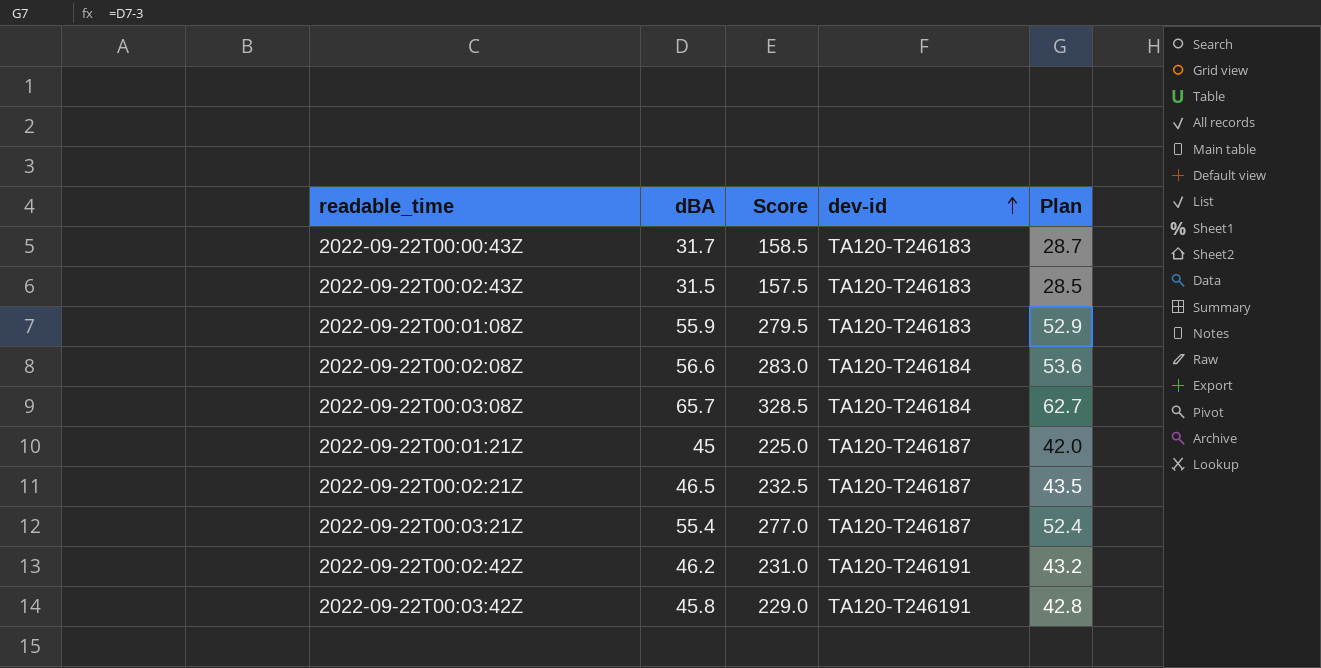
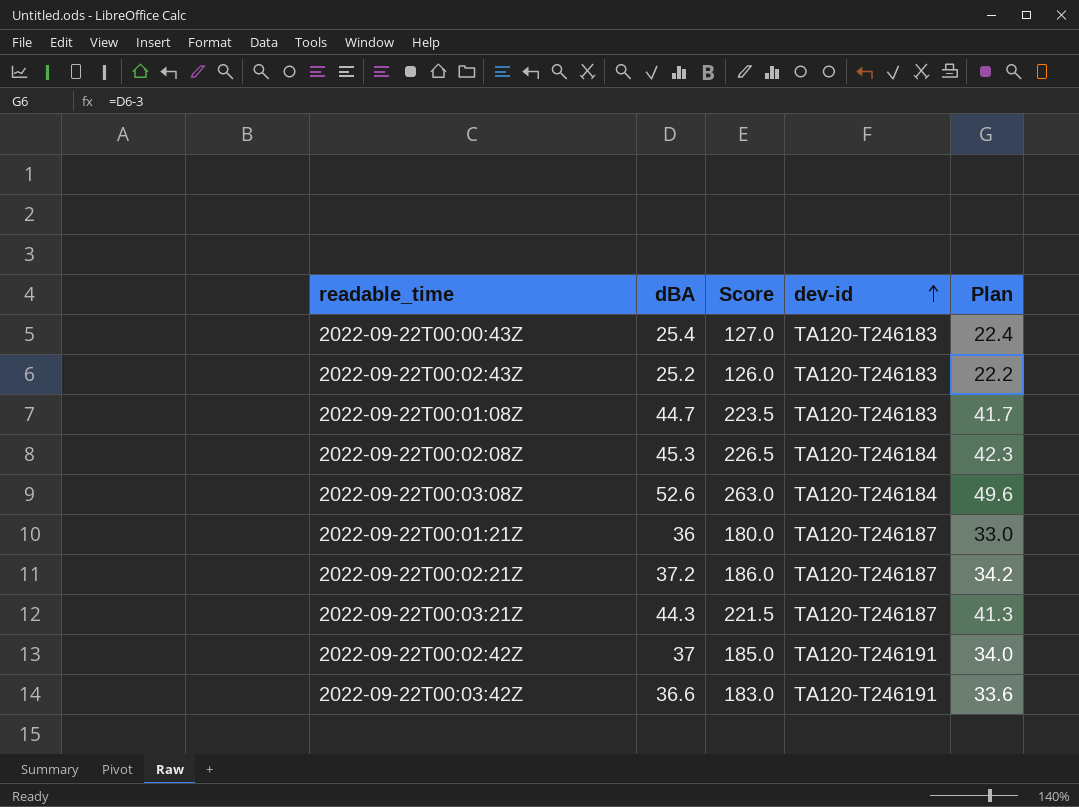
2022-09-22T00:00:43Z | dBA: 31.7 -> 25.4
2022-09-22T00:00:43Z | Score: 158.5 -> 127.0
2022-09-22T00:00:43Z | Plan: 28.7 -> 22.4
2022-09-22T00:02:43Z | dBA: 31.5 -> 25.2
2022-09-22T00:02:43Z | Score: 157.5 -> 126.0
2022-09-22T00:02:43Z | Plan: 28.5 -> 22.2
2022-09-22T00:01:08Z | dBA: 55.9 -> 44.7
2022-09-22T00:01:08Z | Score: 279.5 -> 223.5
2022-09-22T00:01:08Z | Plan: 52.9 -> 41.7
2022-09-22T00:02:08Z | dBA: 56.6 -> 45.3
2022-09-22T00:02:08Z | Score: 283.0 -> 226.5
2022-09-22T00:02:08Z | Plan: 53.6 -> 42.3
2022-09-22T00:03:08Z | dBA: 65.7 -> 52.6
2022-09-22T00:03:08Z | Score: 328.5 -> 263.0
2022-09-22T00:03:08Z | Plan: 62.7 -> 49.6
2022-09-22T00:01:21Z | dBA: 45 -> 36
2022-09-22T00:01:21Z | Score: 225.0 -> 180.0
2022-09-22T00:01:21Z | Plan: 42.0 -> 33.0
2022-09-22T00:02:21Z | dBA: 46.5 -> 37.2
2022-09-22T00:02:21Z | Score: 232.5 -> 186.0
2022-09-22T00:02:21Z | Plan: 43.5 -> 34.2
2022-09-22T00:03:21Z | dBA: 55.4 -> 44.3
2022-09-22T00:03:21Z | Score: 277.0 -> 221.5
2022-09-22T00:03:21Z | Plan: 52.4 -> 41.3
2022-09-22T00:02:42Z | dBA: 46.2 -> 37
2022-09-22T00:02:42Z | Score: 231.0 -> 185.0
2022-09-22T00:02:42Z | Plan: 43.2 -> 34.0
2022-09-22T00:03:42Z | dBA: 45.8 -> 36.6
2022-09-22T00:03:42Z | Score: 229.0 -> 183.0
2022-09-22T00:03:42Z | Plan: 42.8 -> 33.6

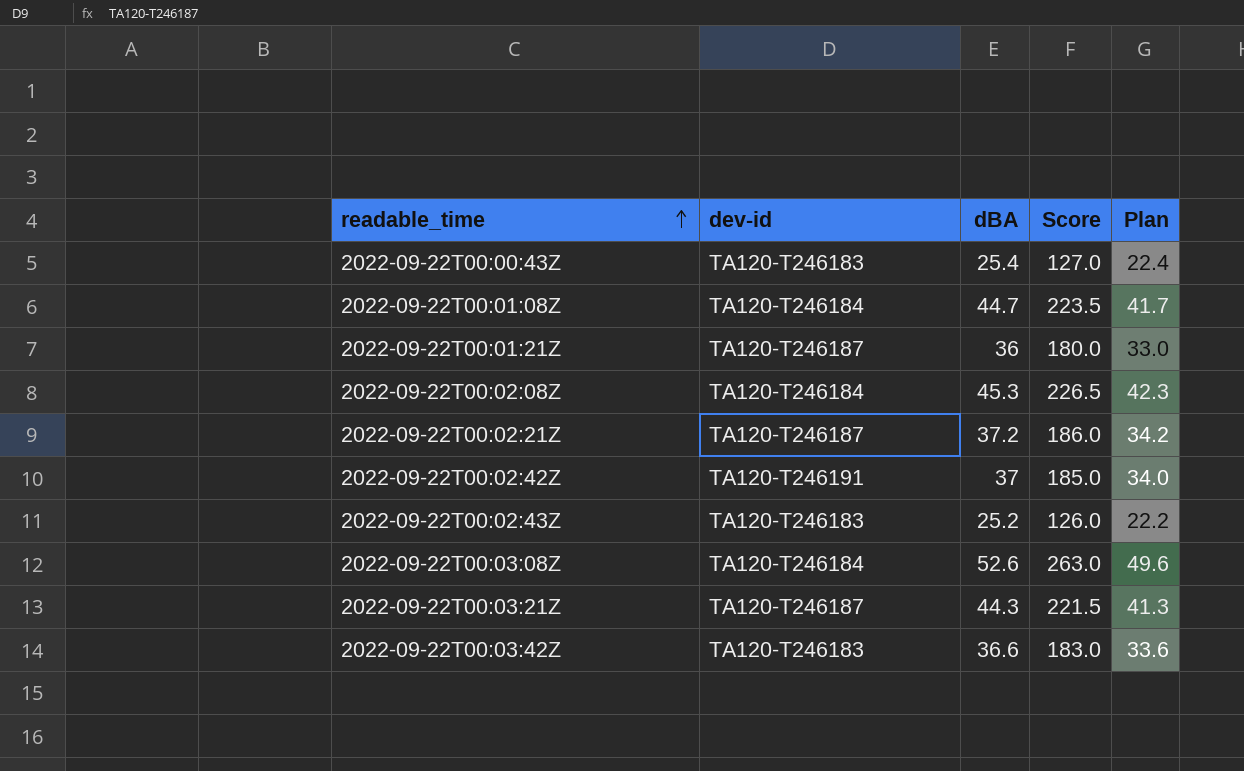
row order: dev-id ascending -> readable_time ascending
column dev-id | position: 4 -> 2
2022-09-22T00:01:08Z | dev-id: TA120-T246183 -> TA120-T246184
2022-09-22T00:03:42Z | dev-id: TA120-T246191 -> TA120-T246183

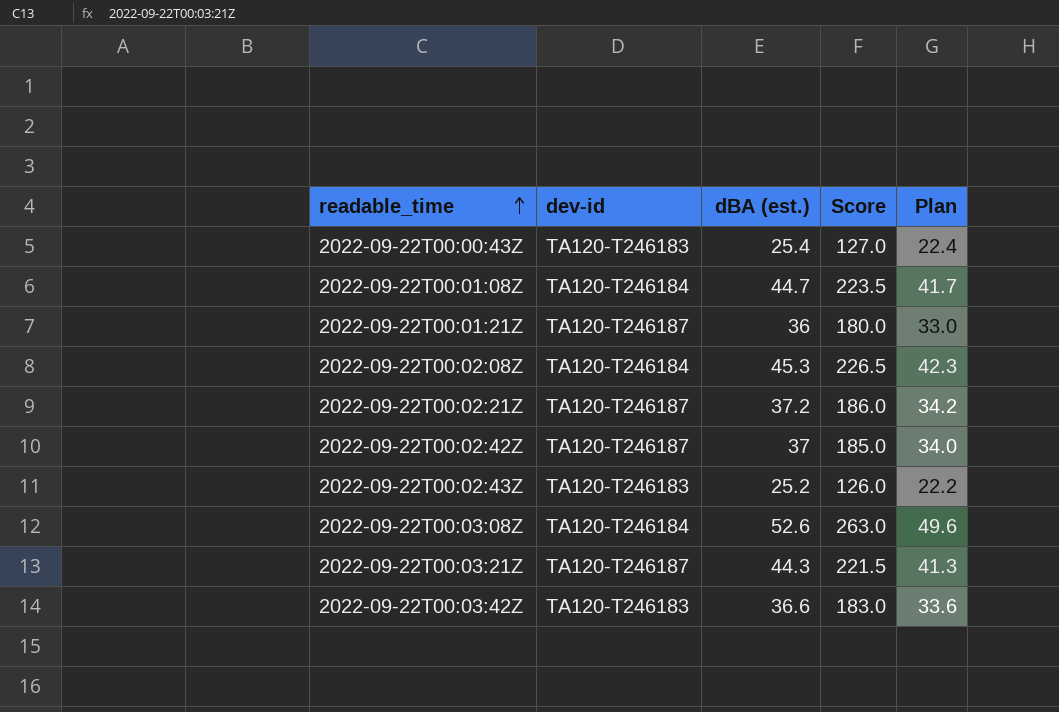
column name: dBA -> dBA (est.)
2022-09-22T00:02:42Z | dev-id: TA120-T246191 -> TA120-T246187

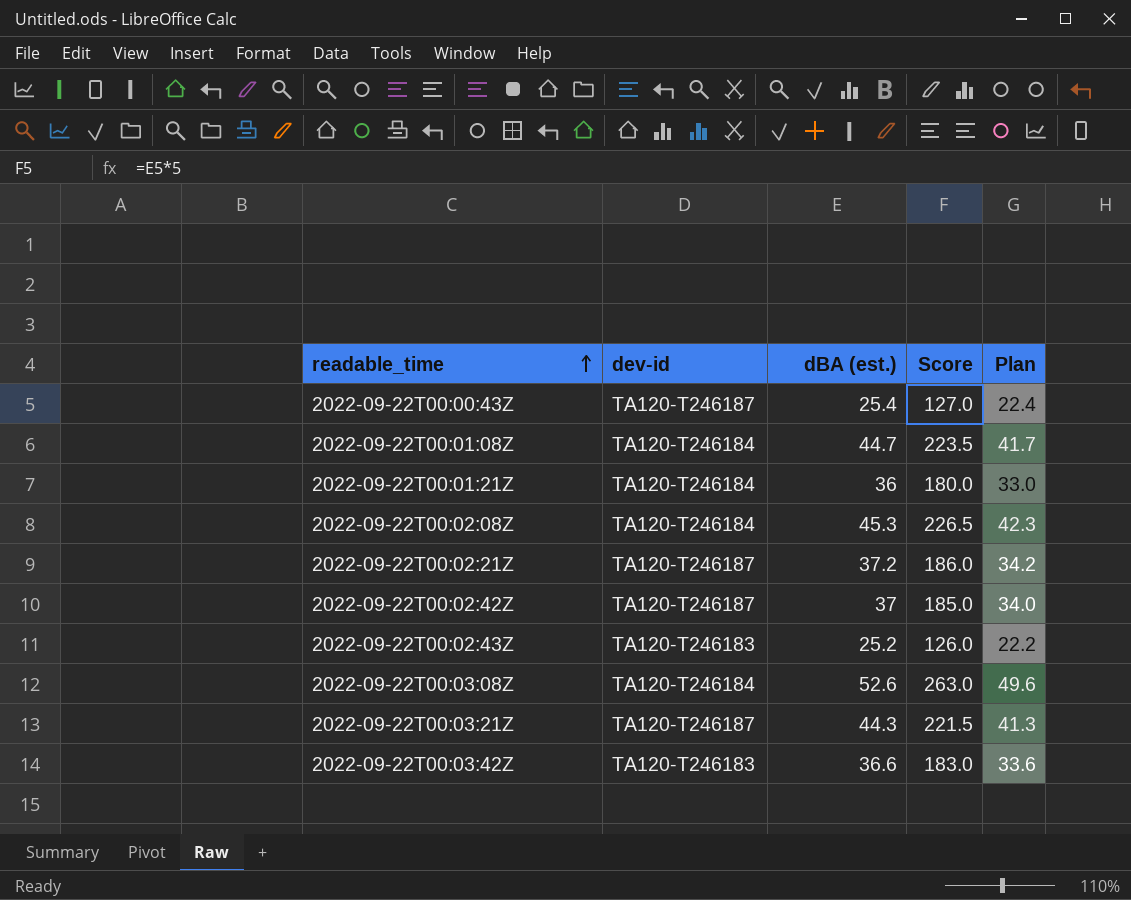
2022-09-22T00:00:43Z | dev-id: TA120-T246183 -> TA120-T246187
2022-09-22T00:01:21Z | dev-id: TA120-T246187 -> TA120-T246184

